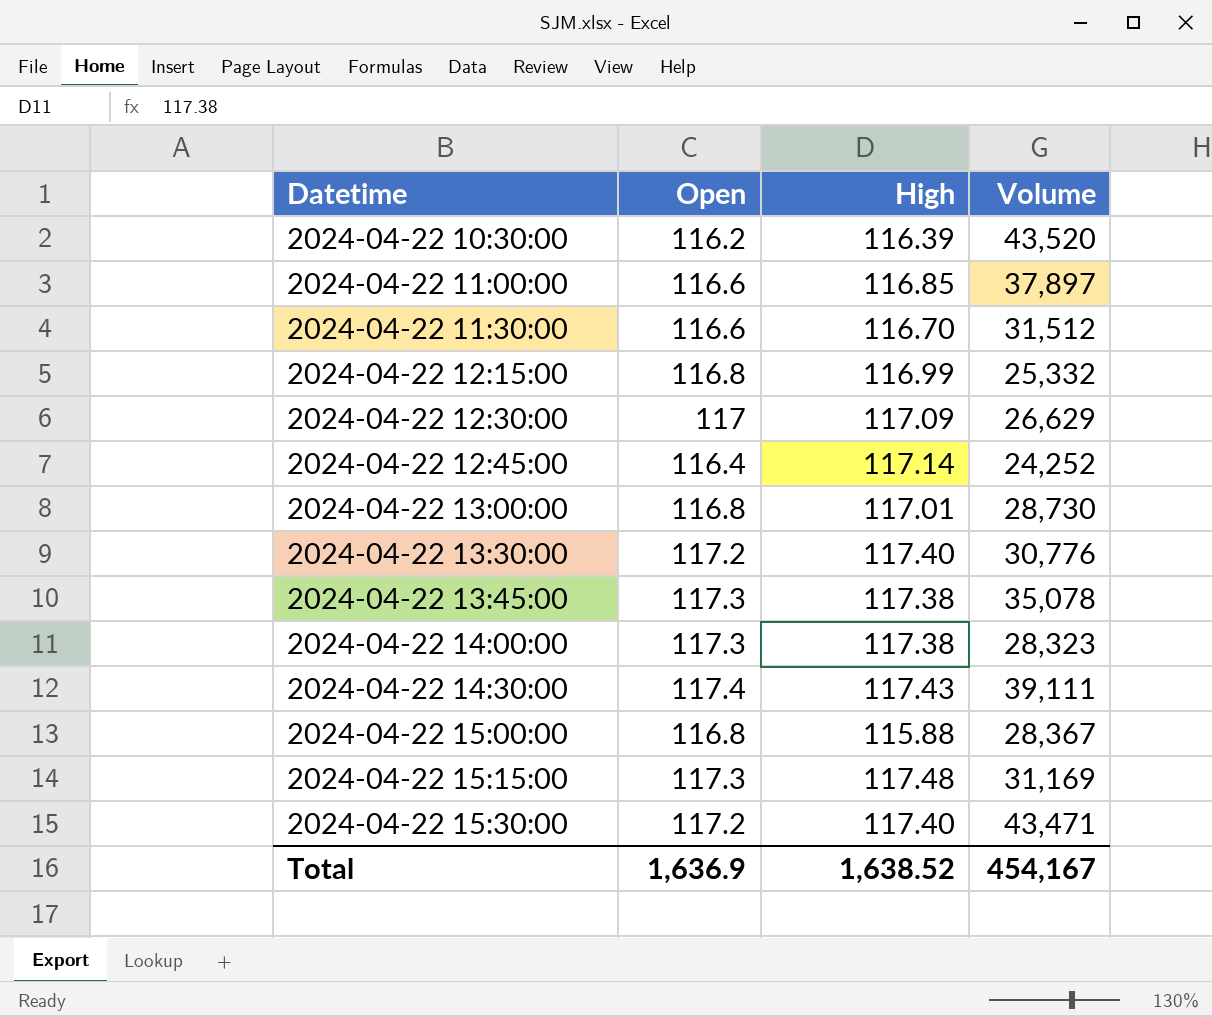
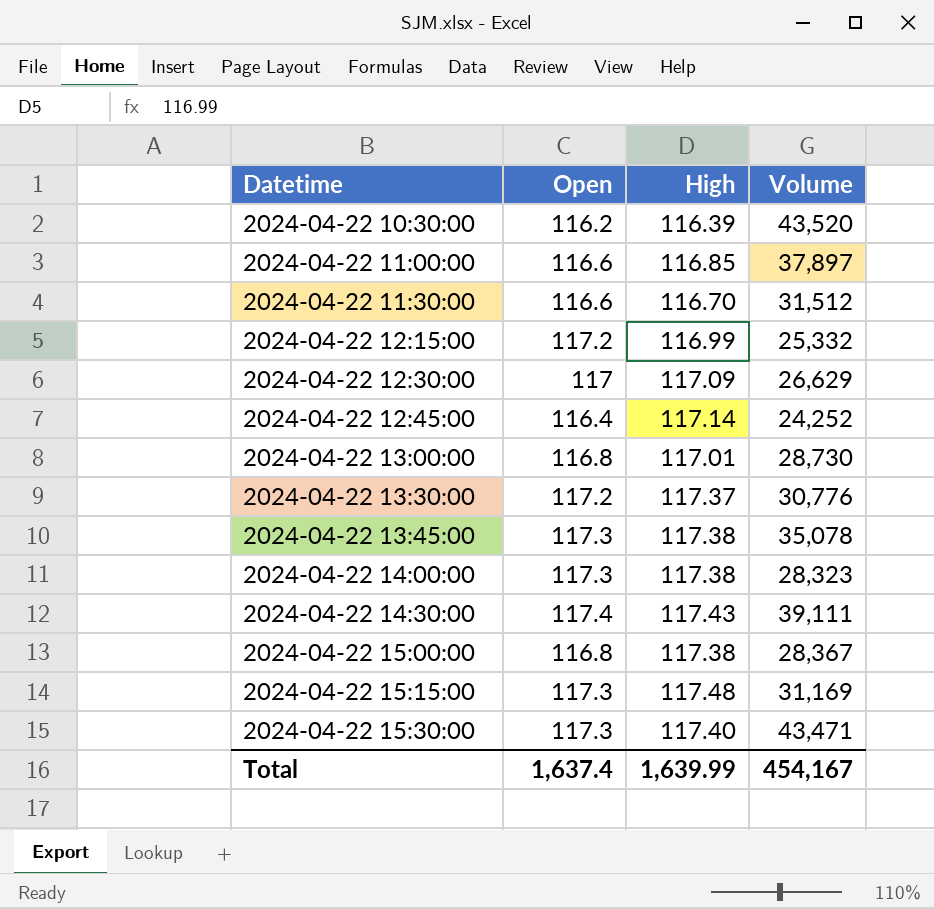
2024-04-22 12:15:00 | Open: 116.8 -> 117.2
2024-04-22 13:30:00 | High: 117.40 -> 117.37
2024-04-22 15:00:00 | High: 115.88 -> 117.38
2024-04-22 15:30:00 | Open: 117.2 -> 117.3
Total | Open: 1,636.9 -> 1,637.4
Total | High: 1,638.52 -> 1,639.99

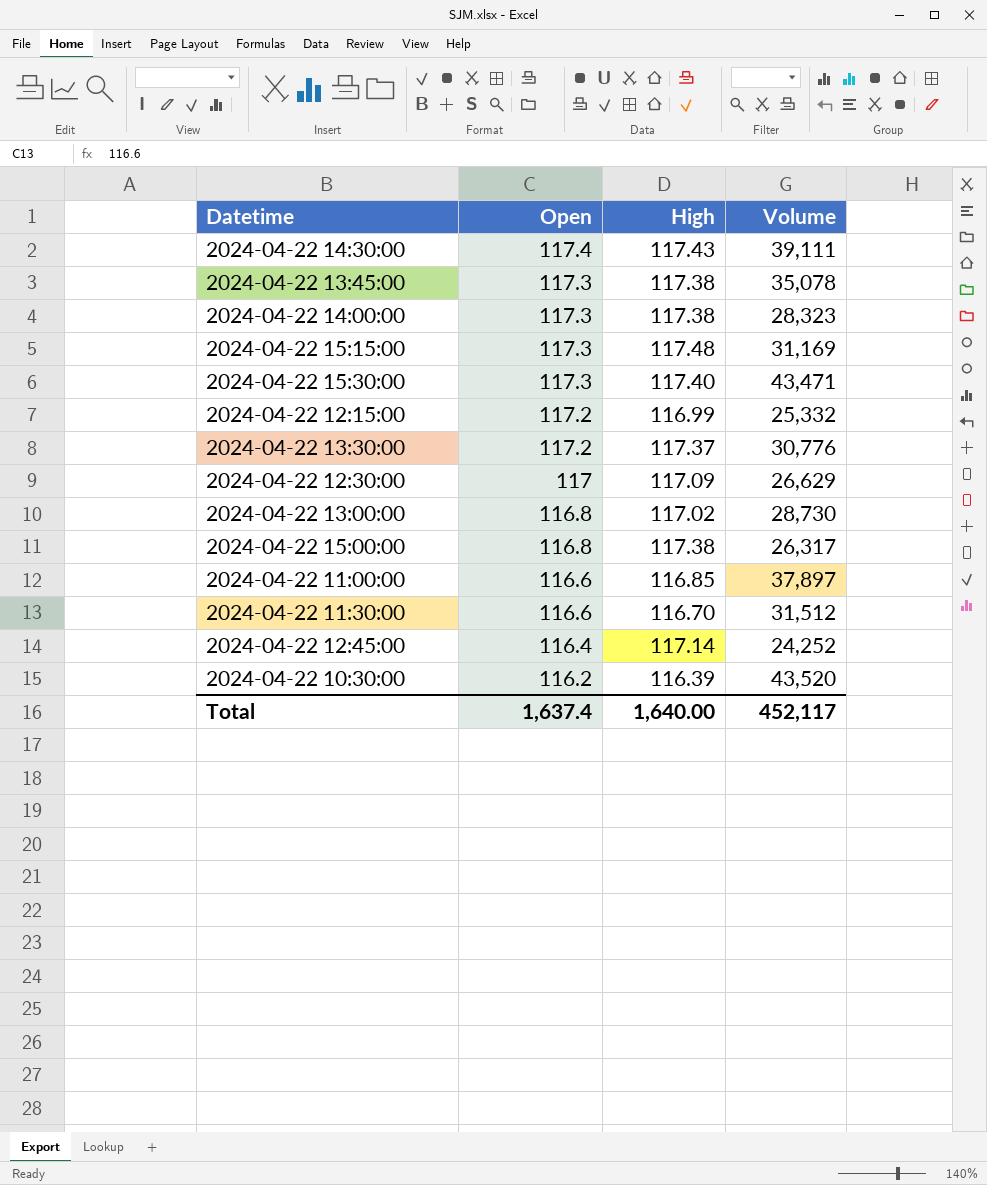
row order: Datetime ascending -> Open descending
2024-04-22 13:00:00 | High: 117.01 -> 117.02
2024-04-22 15:00:00 | Volume: 28,367 -> 26,317
Total | High: 1,639.99 -> 1,640.00
Total | Volume: 454,167 -> 452,117

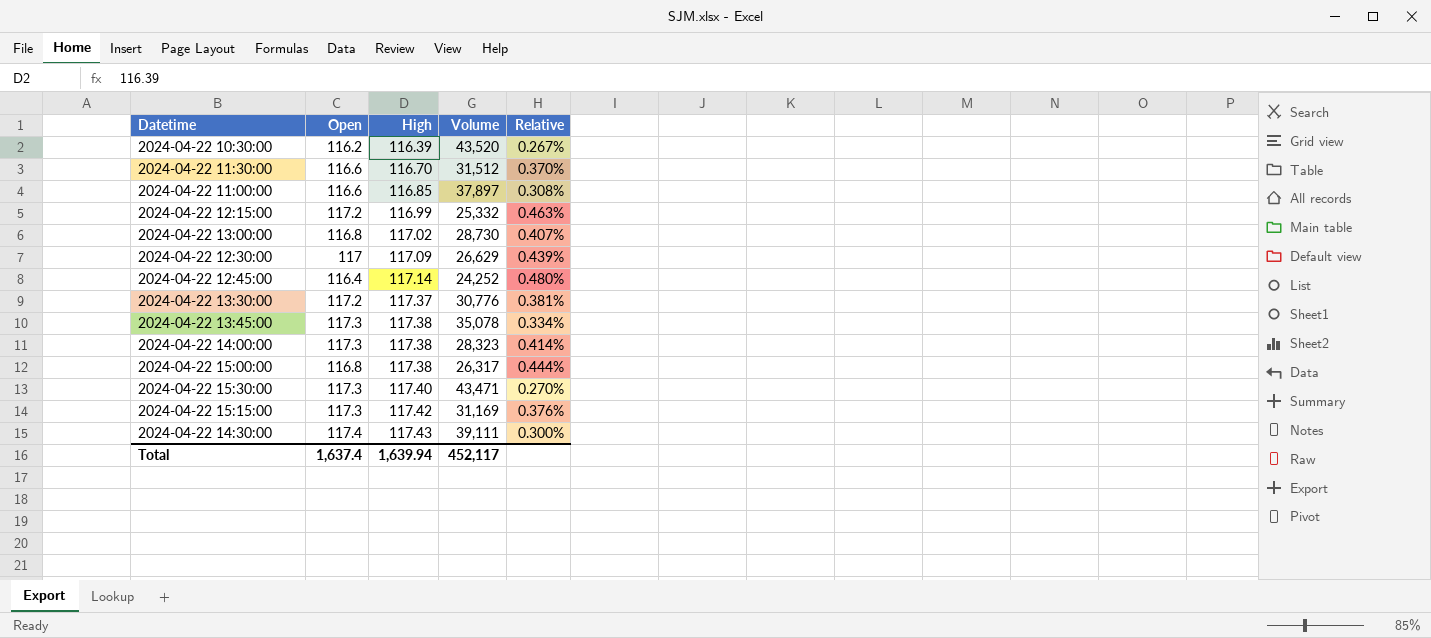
row order: Open descending -> High ascending
column Relative | formula: none -> [Open] / [Volume]
2024-04-22 15:15:00 | High: 117.48 -> 117.42
Total | High: 1,640.00 -> 1,639.94

